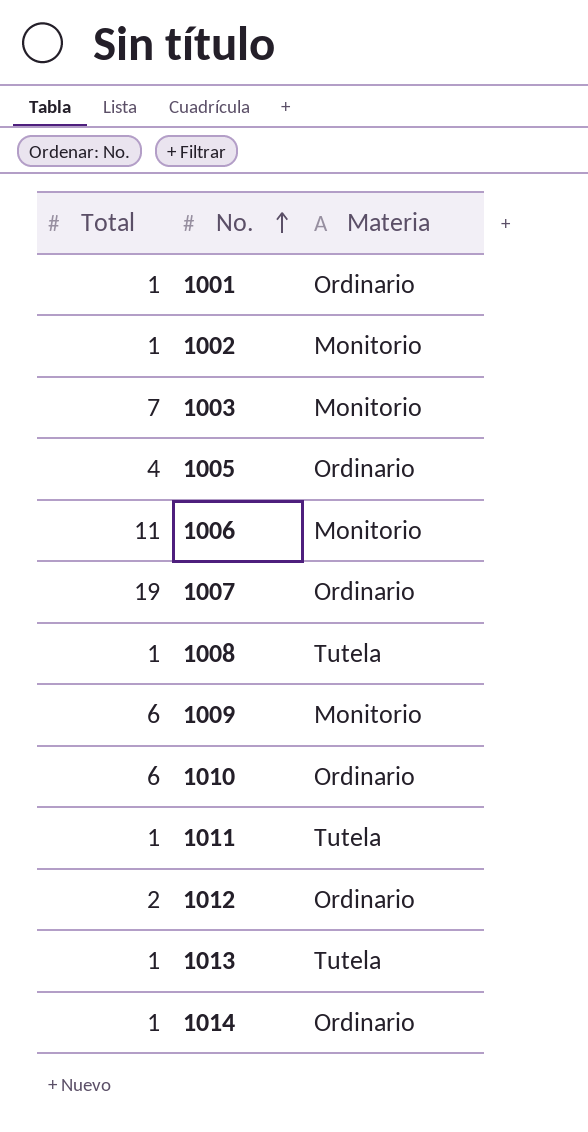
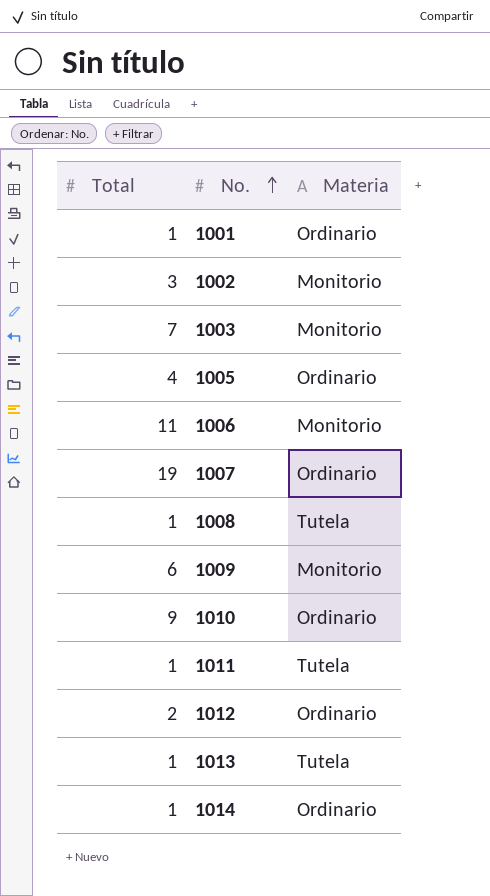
1002 | Total: 1 -> 3
1010 | Total: 6 -> 9

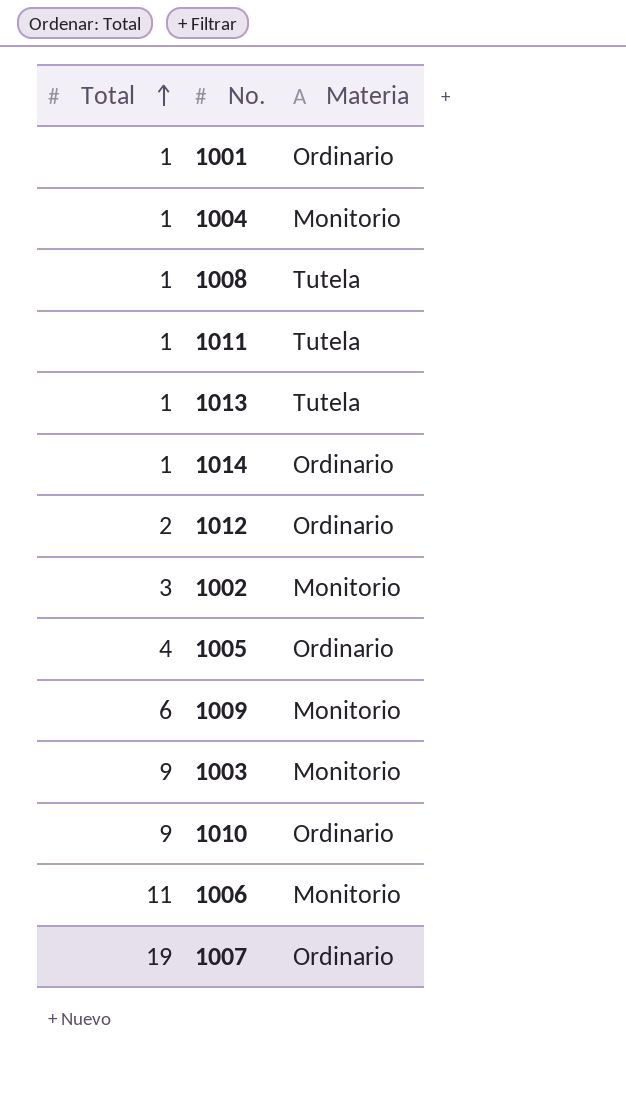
row order: No. ascending -> Total ascending
row 1004: none -> 1 | Monitorio
1003 | Total: 7 -> 9

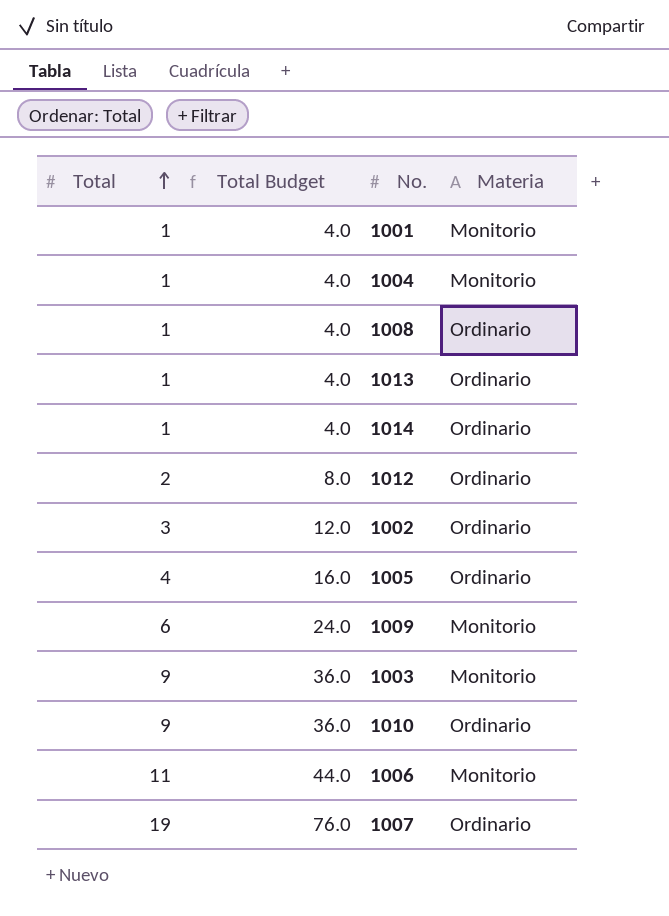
column Total Budget | formula: none -> [Total] * 4
row 1011: 1 | Tutela -> none
1001 | Materia: Ordinario -> Monitorio
1008 | Materia: Tutela -> Ordinario
1013 | Materia: Tutela -> Ordinario
1002 | Materia: Monitorio -> Ordinario

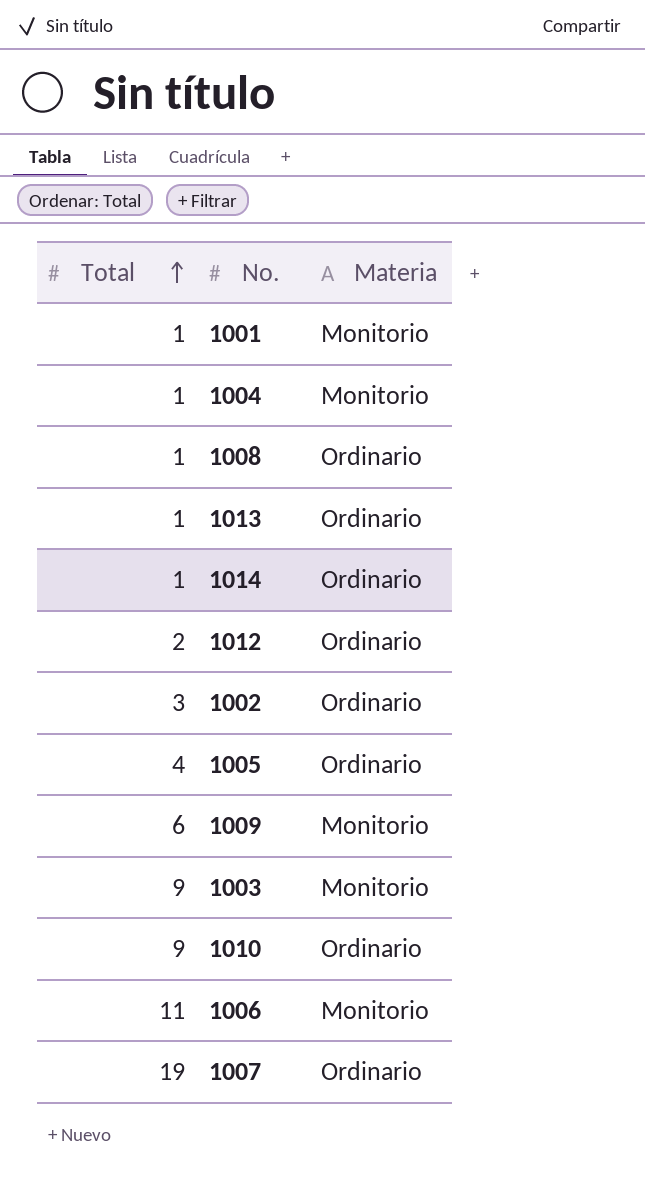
column Total Budget | formula: [Total] * 4 -> none

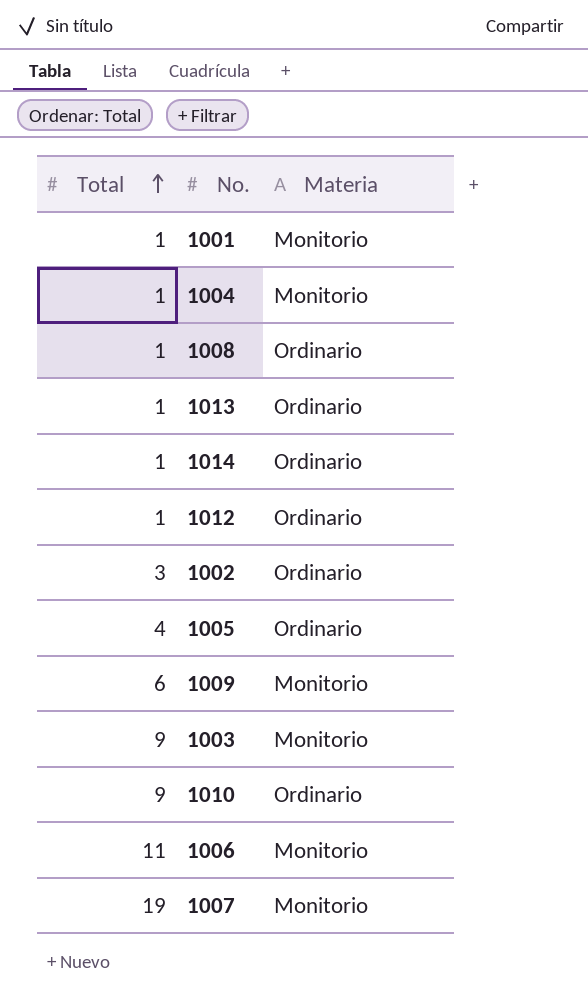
1012 | Total: 2 -> 1
1007 | Materia: Ordinario -> Monitorio

